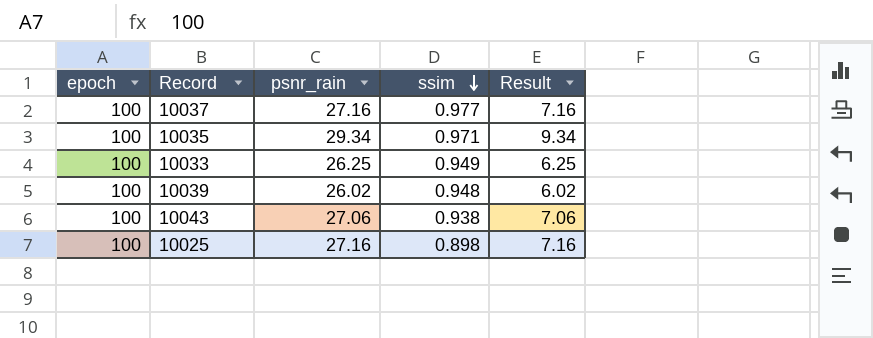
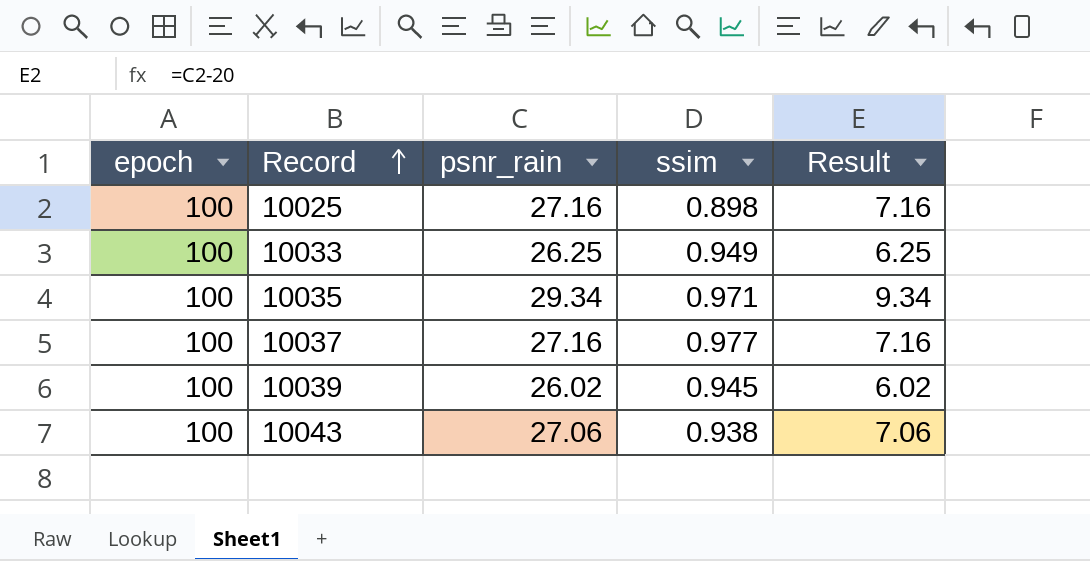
row order: ssim descending -> Record ascending
10039 | ssim: 0.948 -> 0.945

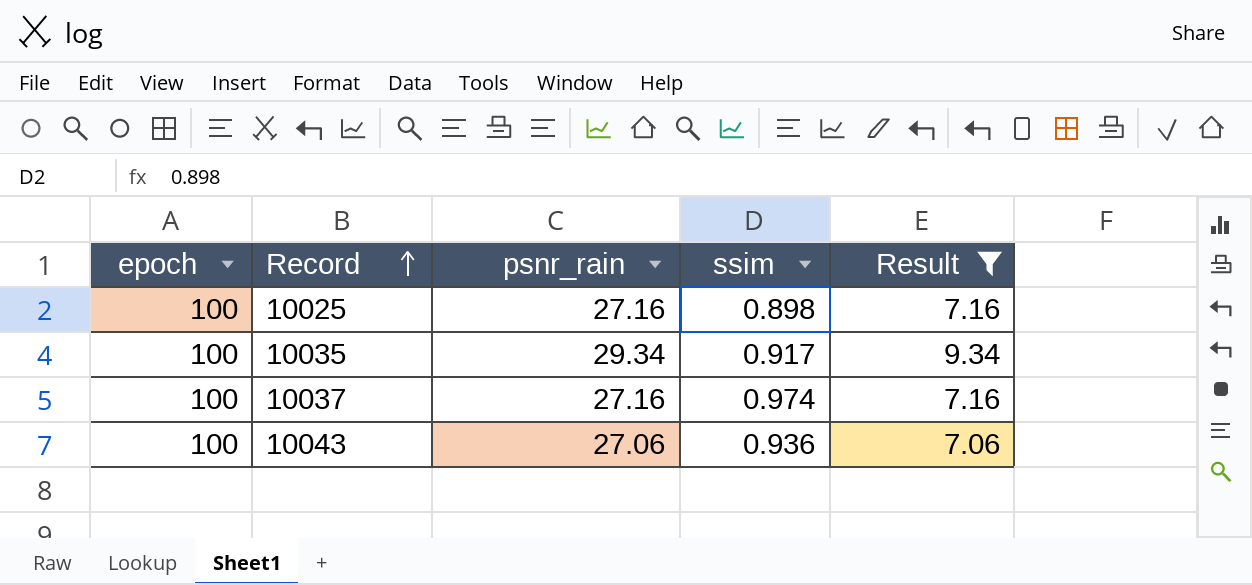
filter: none -> Result >= 7.06
10035 | ssim: 0.971 -> 0.917
10037 | ssim: 0.977 -> 0.974
10043 | ssim: 0.938 -> 0.936

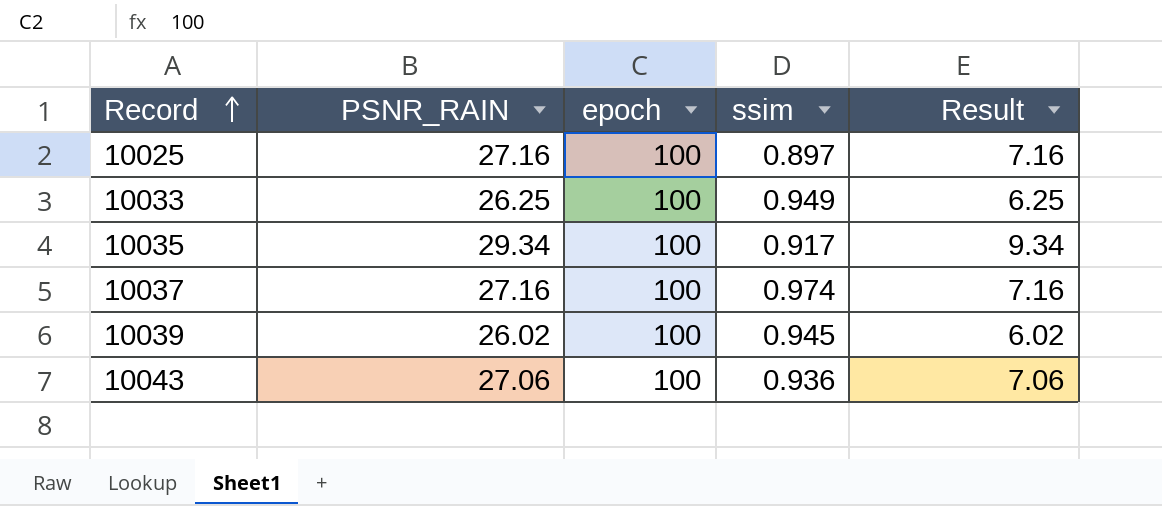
filter: Result >= 7.06 -> none
column name: psnr_rain -> PSNR_RAIN
column epoch | position: 1 -> 3
10025 | ssim: 0.898 -> 0.897

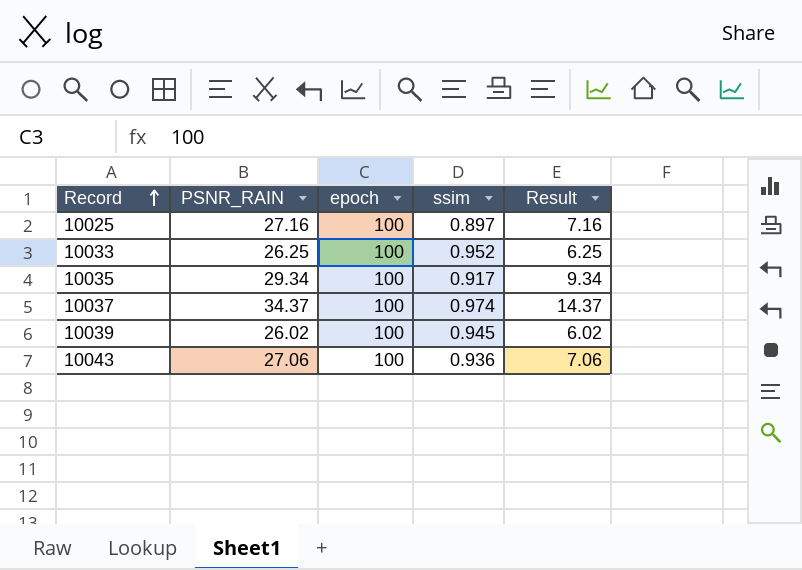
10033 | ssim: 0.949 -> 0.952
10037 | PSNR_RAIN: 27.16 -> 34.37
10037 | Result: 7.16 -> 14.37

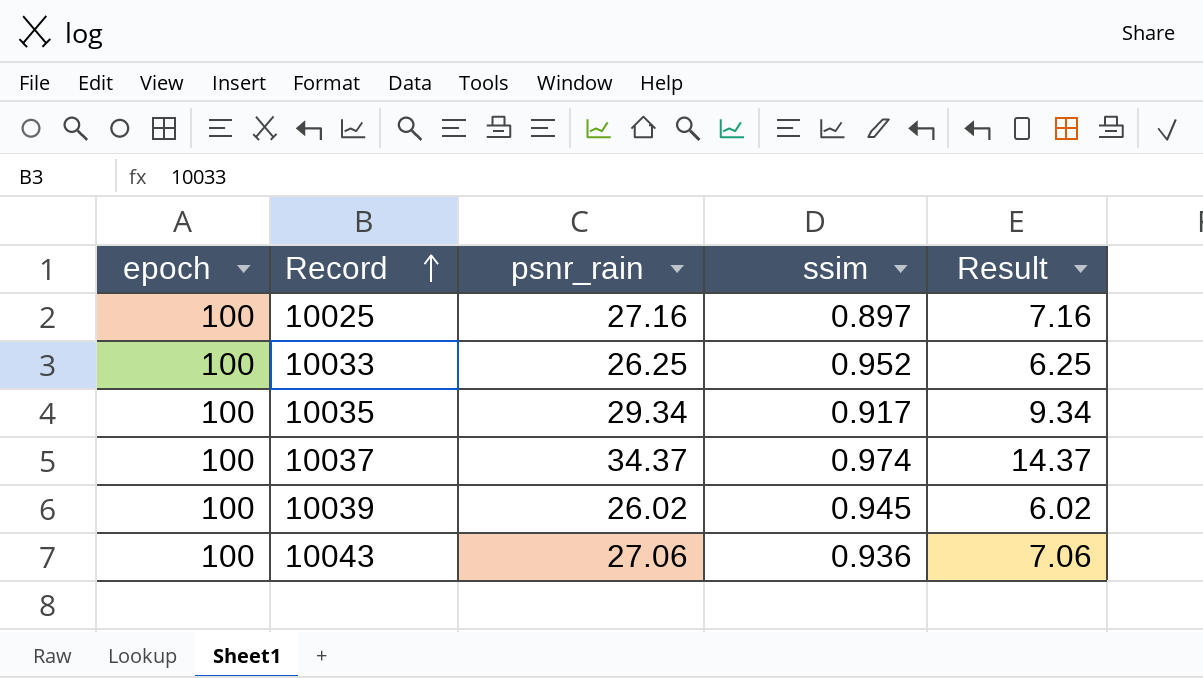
column epoch | position: 3 -> 1
column name: PSNR_RAIN -> psnr_rain

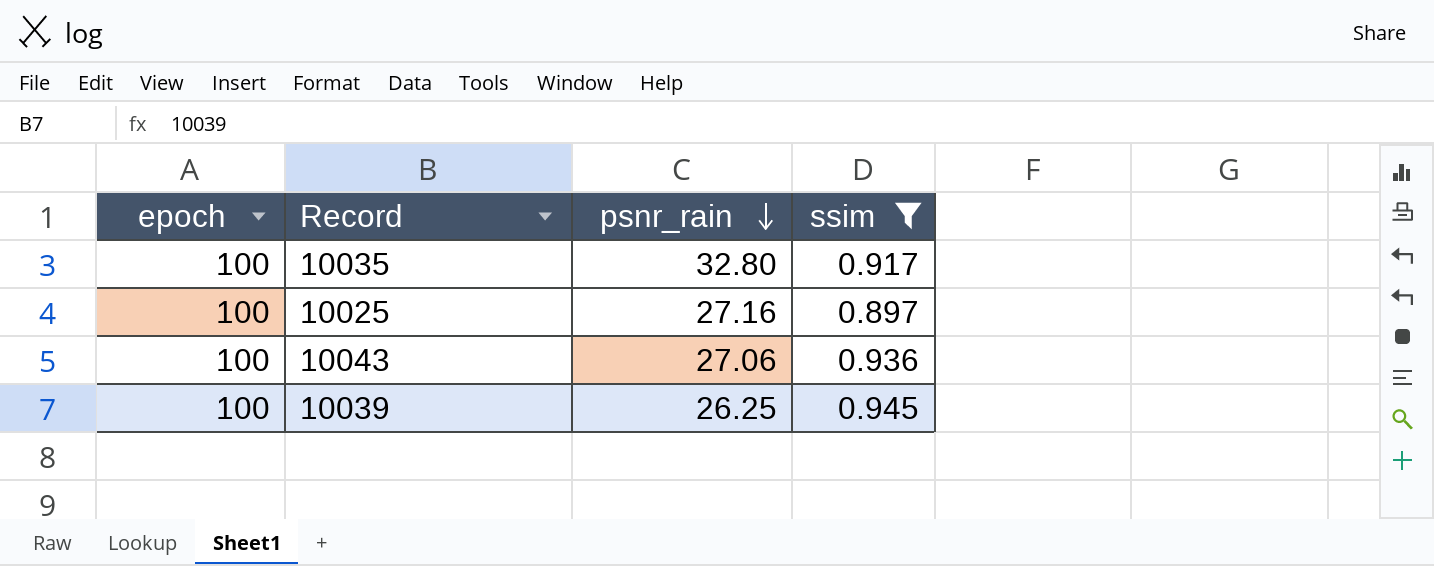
filter: none -> ssim <= 0.945
row order: Record ascending -> psnr_rain descending
column Result | formula: [psnr_rain] - 20 -> none
10035 | psnr_rain: 29.34 -> 32.80
10039 | psnr_rain: 26.02 -> 26.25

